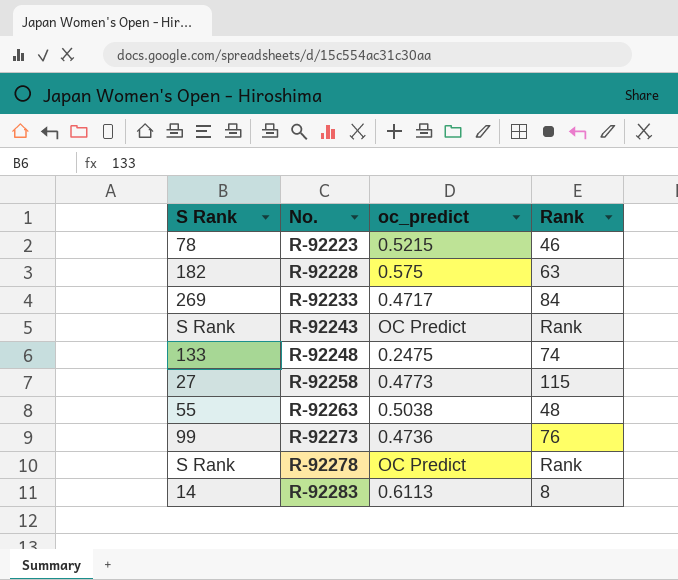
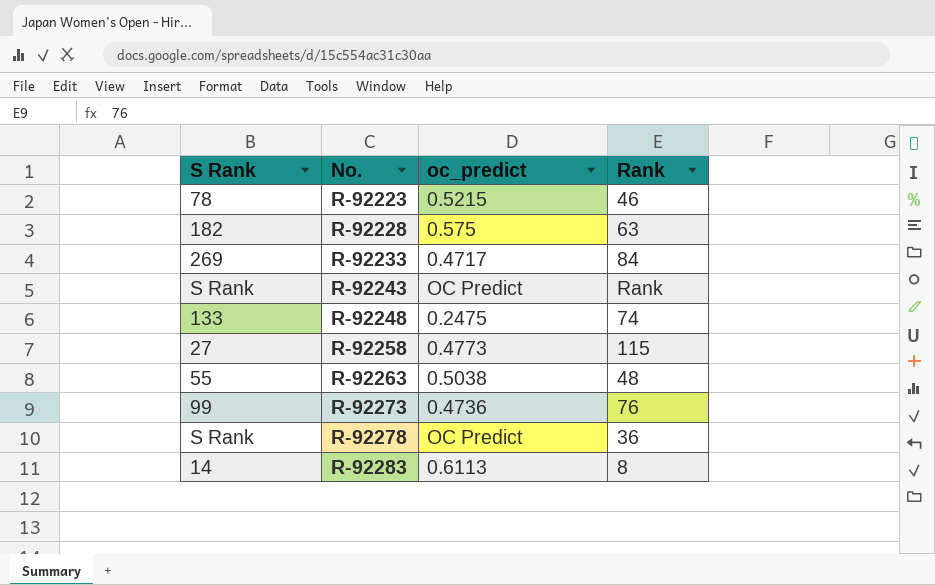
R-92278 | Rank: Rank -> 36

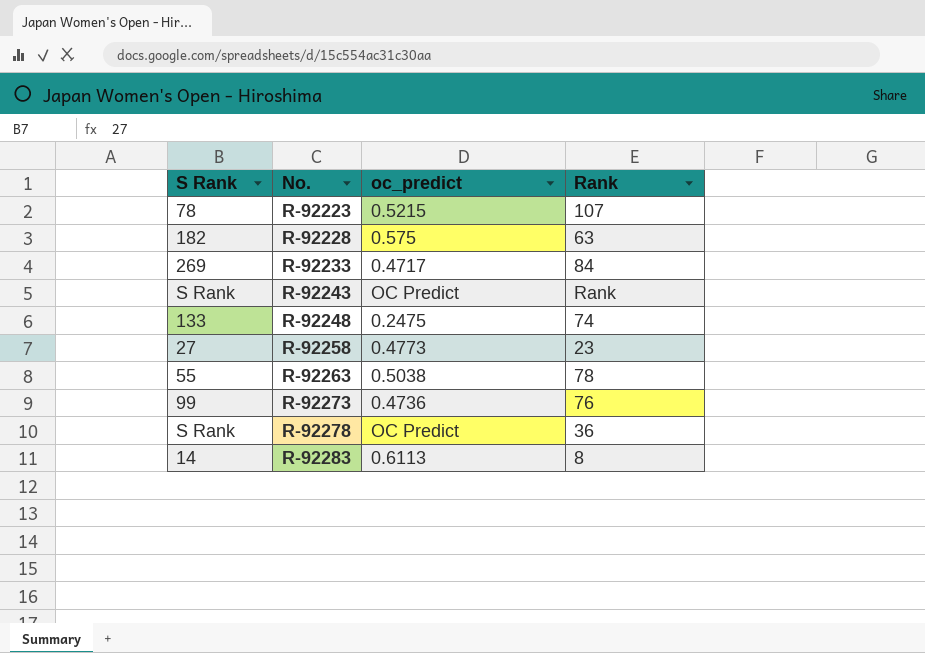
R-92223 | Rank: 46 -> 107
R-92258 | Rank: 115 -> 23
R-92263 | Rank: 48 -> 78

